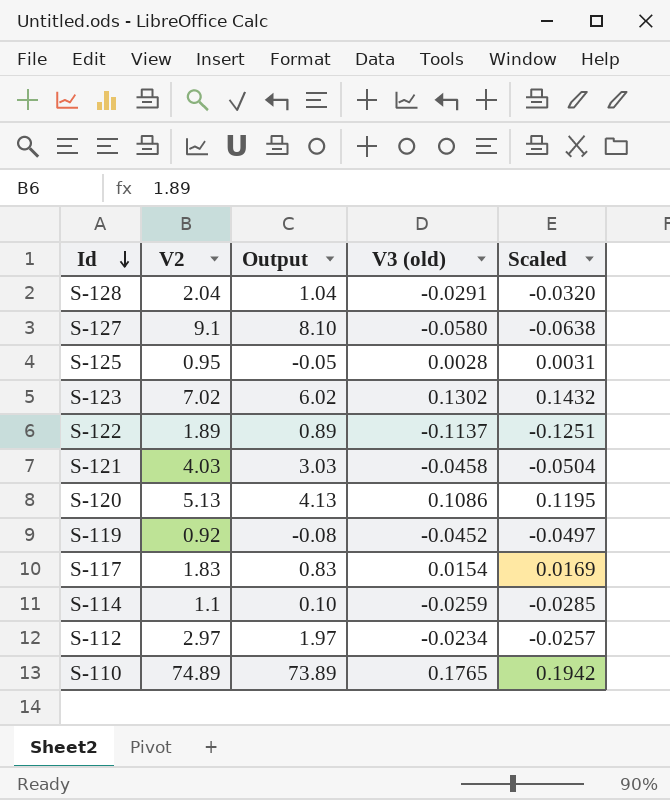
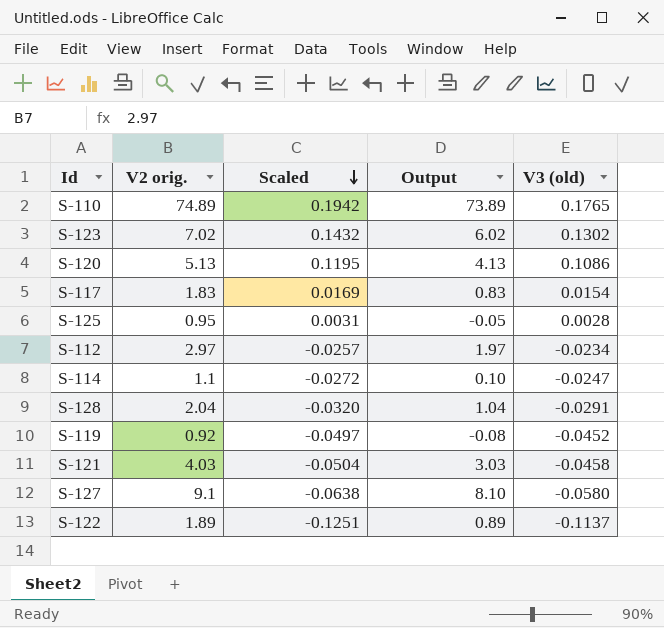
row order: Id descending -> Scaled descending
column name: V2 -> V2 orig.
column Scaled | position: 5 -> 3
S-114 | Scaled: -0.0285 -> -0.0272
S-114 | V3 (old): -0.0259 -> -0.0247

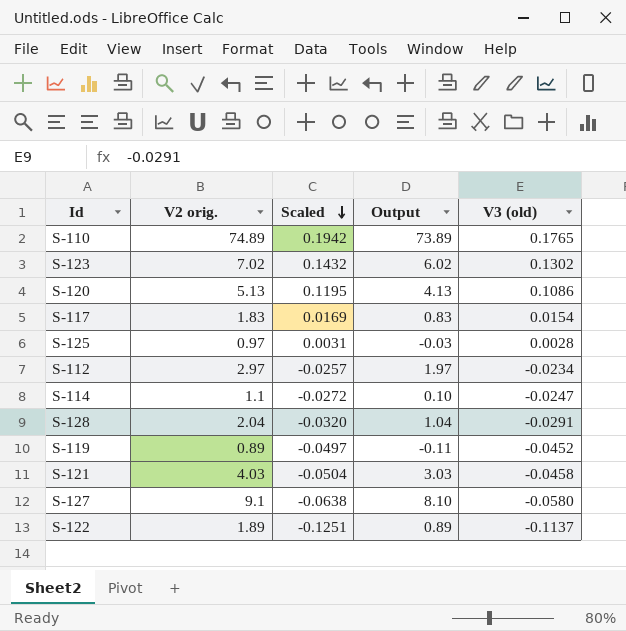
S-125 | V2 orig.: 0.95 -> 0.97
S-125 | Output: -0.05 -> -0.03
S-119 | V2 orig.: 0.92 -> 0.89
S-119 | Output: -0.08 -> -0.11

